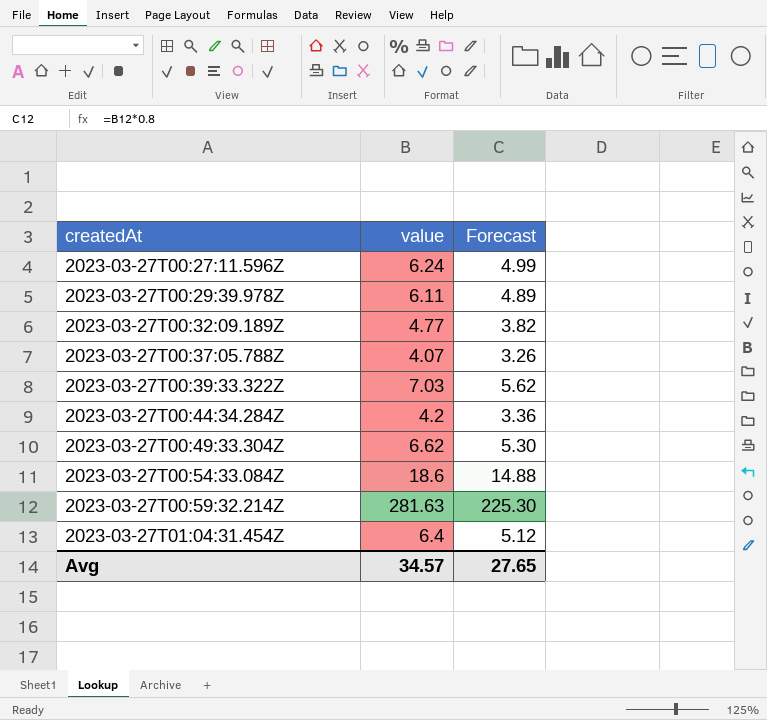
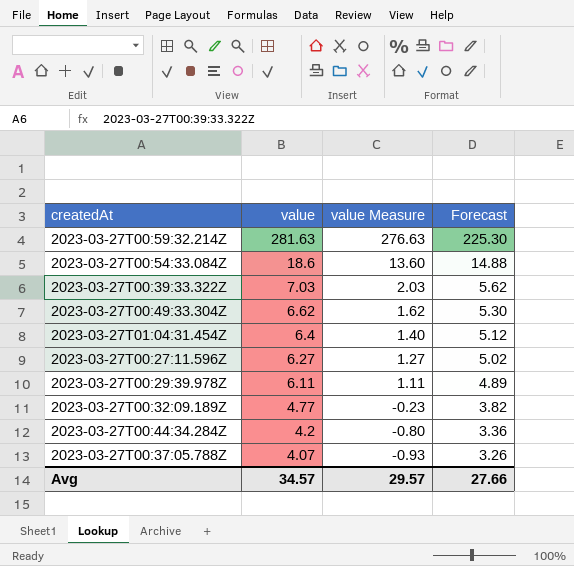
row order: createdAt ascending -> value descending
column value Measure | formula: none -> [value] - 5
2023-03-27T00:27:11.596Z | value: 6.24 -> 6.27
2023-03-27T00:27:11.596Z | Forecast: 4.99 -> 5.02
Avg | Forecast: 27.65 -> 27.66

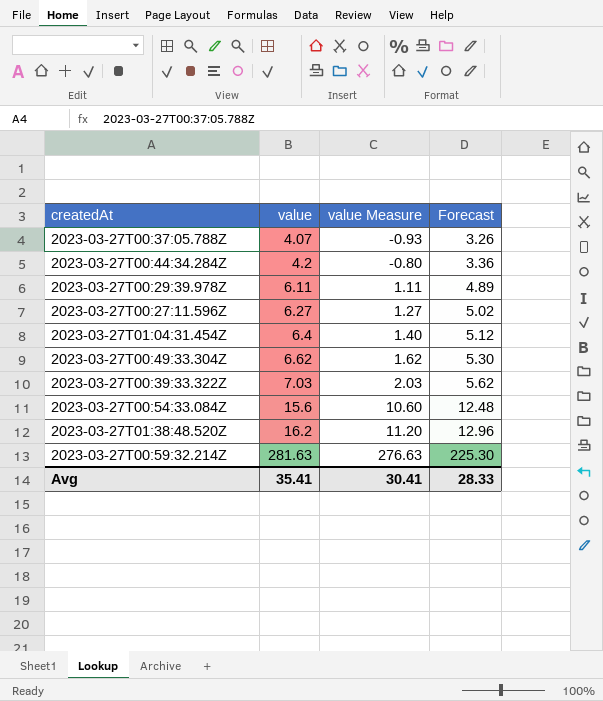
row order: value descending -> value ascending
row 2023-03-27T00:32:09.189Z: 4.77 | -0.23 | 3.82 -> none
2023-03-27T00:54:33.084Z | value: 18.6 -> 15.6
2023-03-27T00:54:33.084Z | value Measure: 13.60 -> 10.60
2023-03-27T00:54:33.084Z | Forecast: 14.88 -> 12.48
row 2023-03-27T01:38:48.520Z: none -> 16.2 | 11.20 | 12.96
Avg | value: 34.57 -> 35.41
Avg | value Measure: 29.57 -> 30.41
Avg | Forecast: 27.66 -> 28.33

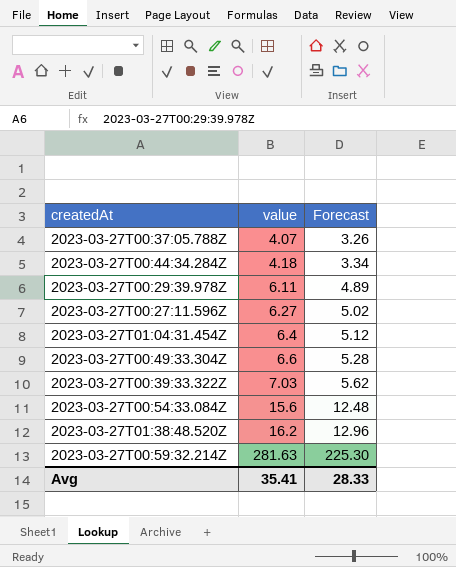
column value Measure | formula: [value] - 5 -> none
2023-03-27T00:44:34.284Z | value: 4.2 -> 4.18
2023-03-27T00:44:34.284Z | Forecast: 3.36 -> 3.34
2023-03-27T00:49:33.304Z | value: 6.62 -> 6.6
2023-03-27T00:49:33.304Z | Forecast: 5.30 -> 5.28

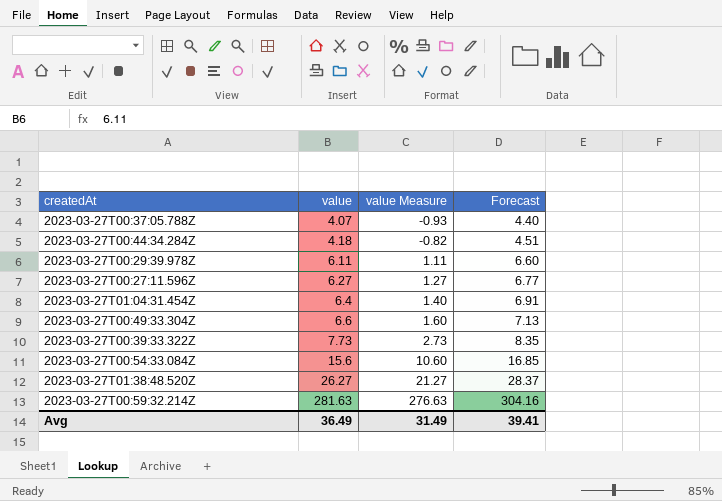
column value Measure | formula: none -> [value] - 5
column Forecast | formula: [value] * 0.8 -> [value] * 1.08
2023-03-27T00:39:33.322Z | value: 7.03 -> 7.73
2023-03-27T01:38:48.520Z | value: 16.2 -> 26.27
Avg | value: 35.41 -> 36.49
Avg | Forecast: 28.33 -> 39.41

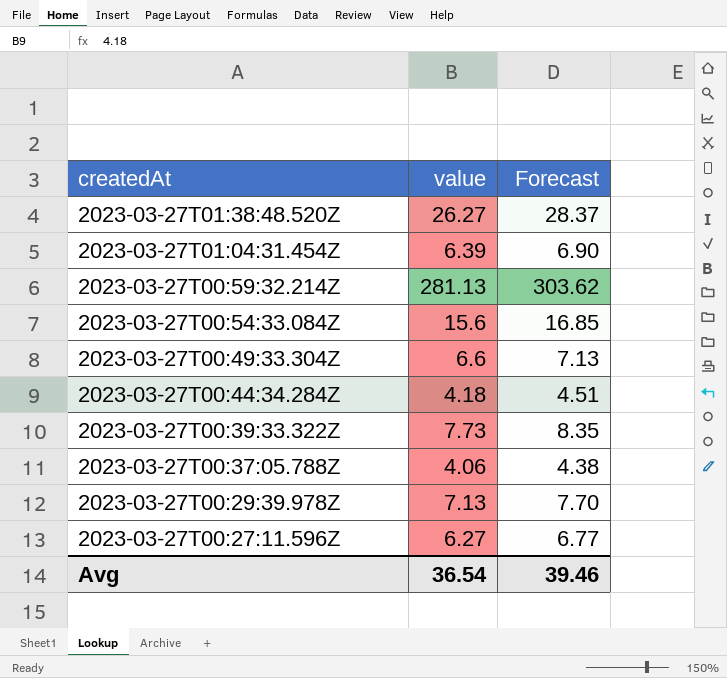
row order: value ascending -> createdAt descending
column value Measure | formula: [value] - 5 -> none
2023-03-27T01:04:31.454Z | value: 6.4 -> 6.39
2023-03-27T01:04:31.454Z | Forecast: 6.91 -> 6.90
2023-03-27T00:59:32.214Z | value: 281.63 -> 281.13
2023-03-27T00:59:32.214Z | Forecast: 304.16 -> 303.62
2023-03-27T00:37:05.788Z | value: 4.07 -> 4.06
2023-03-27T00:37:05.788Z | Forecast: 4.40 -> 4.38
2023-03-27T00:29:39.978Z | value: 6.11 -> 7.13
2023-03-27T00:29:39.978Z | Forecast: 6.60 -> 7.70
Avg | value: 36.49 -> 36.54
Avg | Forecast: 39.41 -> 39.46

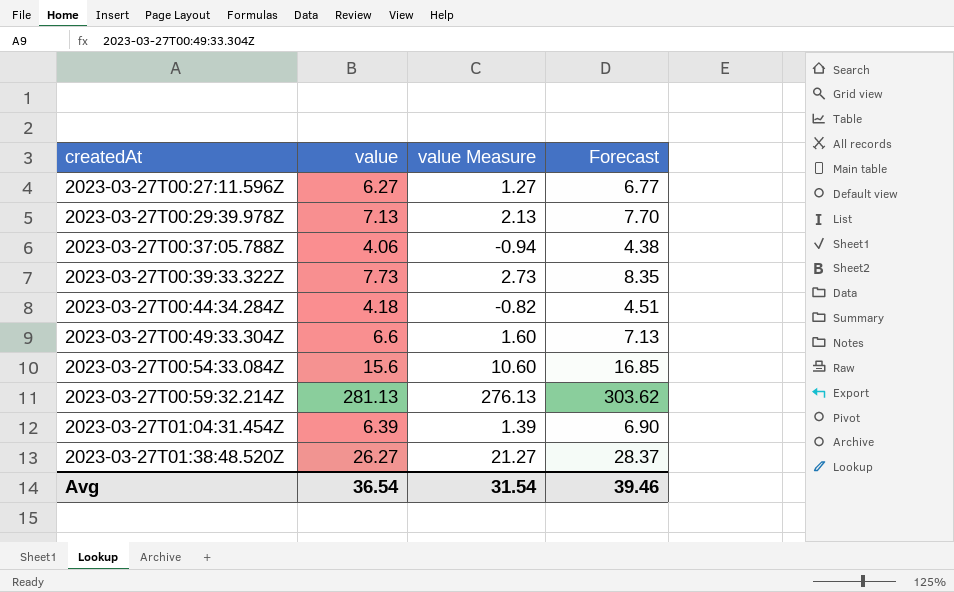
row order: createdAt descending -> createdAt ascending
column value Measure | formula: none -> [value] - 5

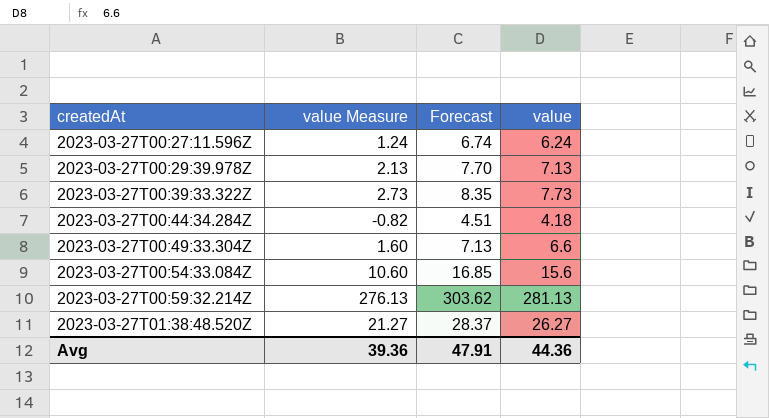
column value | position: 2 -> 4
row 2023-03-27T00:37:05.788Z: 4.06 | -0.94 | 4.38 -> none
row 2023-03-27T01:04:31.454Z: 6.39 | 1.39 | 6.90 -> none
2023-03-27T00:27:11.596Z | value Measure: 1.27 -> 1.24
2023-03-27T00:27:11.596Z | Forecast: 6.77 -> 6.74
2023-03-27T00:27:11.596Z | value: 6.27 -> 6.24
Avg | value Measure: 31.54 -> 39.36
Avg | Forecast: 39.46 -> 47.91
Avg | value: 36.54 -> 44.36

